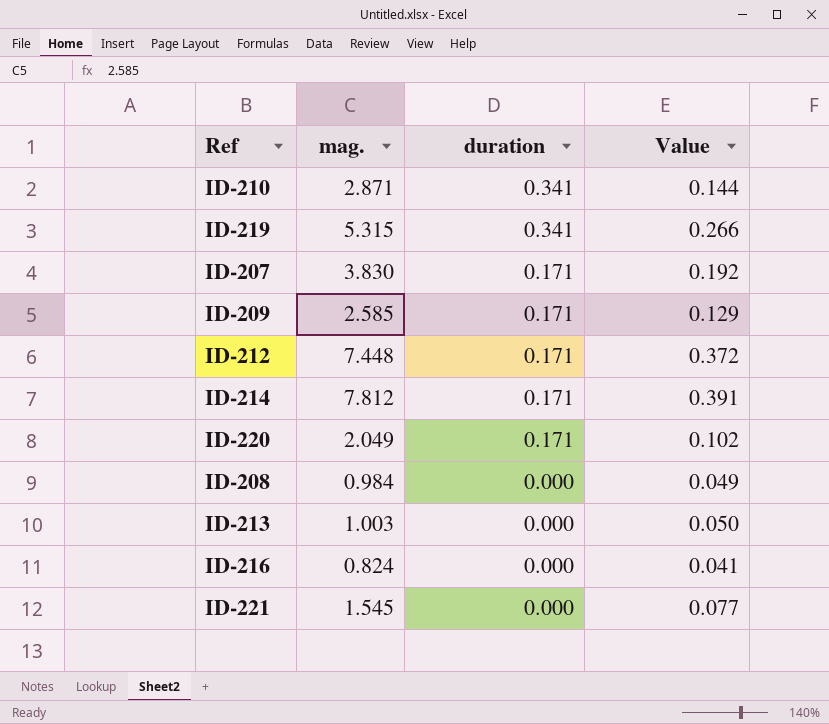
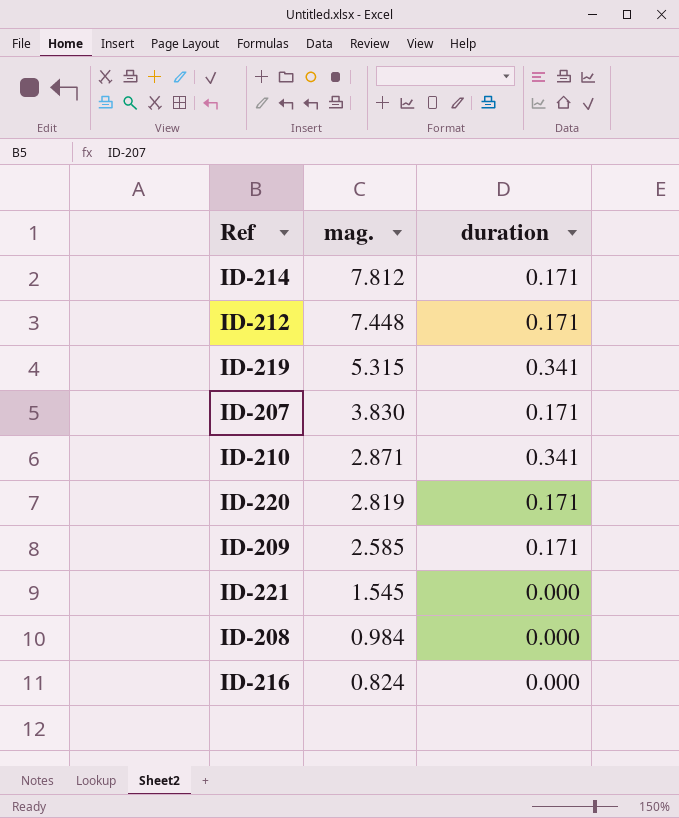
row order: duration descending -> mag. descending
column Value | formula: [mag.] * 0.05 -> none
row ID-213: 1.003 | 0.000 | 0.050 -> none
ID-220 | mag.: 2.049 -> 2.819

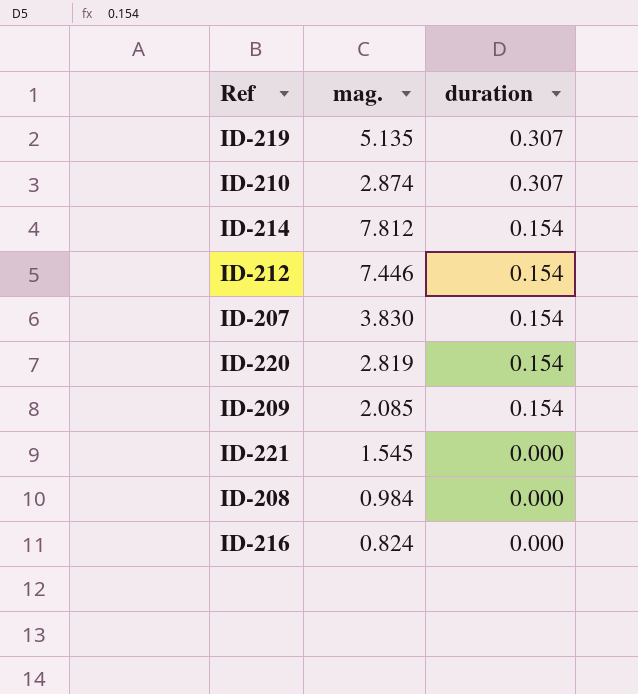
row order: mag. descending -> duration descending
ID-219 | mag.: 5.315 -> 5.135
ID-219 | duration: 0.341 -> 0.307
ID-210 | mag.: 2.871 -> 2.874
ID-210 | duration: 0.341 -> 0.307
ID-214 | duration: 0.171 -> 0.154
ID-212 | mag.: 7.448 -> 7.446
ID-212 | duration: 0.171 -> 0.154
ID-207 | duration: 0.171 -> 0.154
ID-220 | duration: 0.171 -> 0.154
ID-209 | mag.: 2.585 -> 2.085
ID-209 | duration: 0.171 -> 0.154

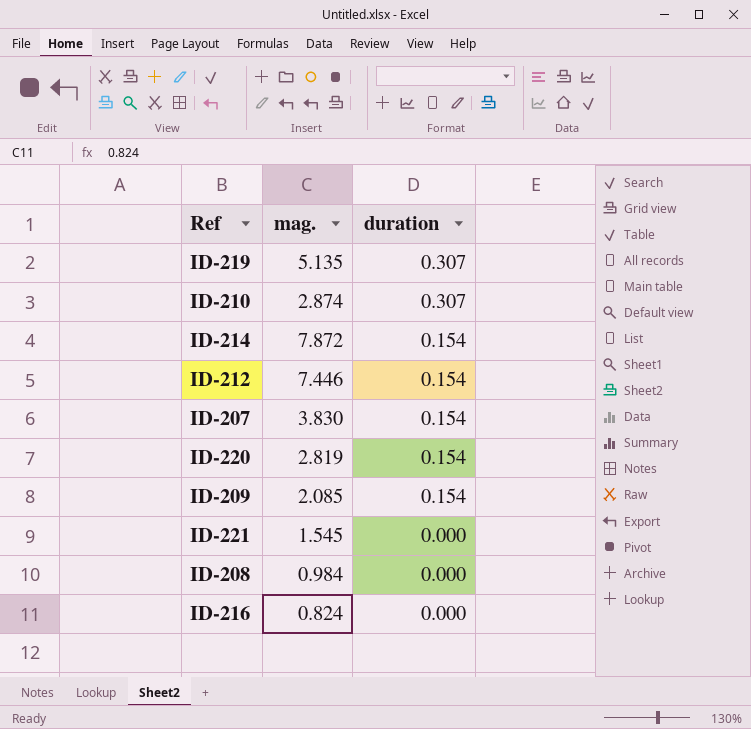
ID-214 | mag.: 7.812 -> 7.872

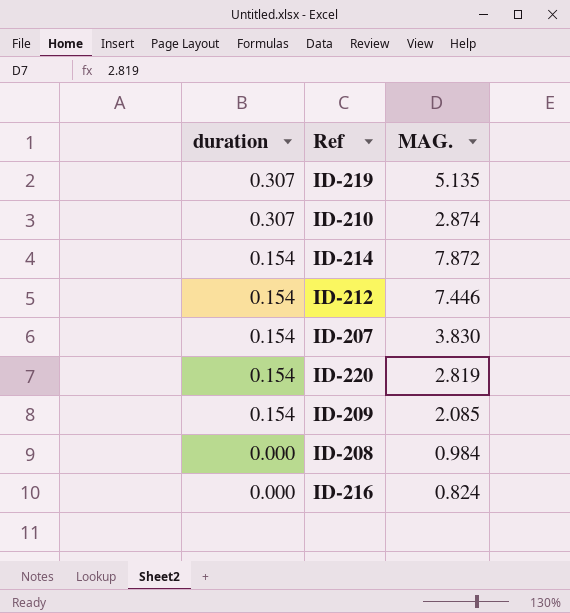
column duration | position: 3 -> 1
column name: mag. -> MAG.
row ID-221: 1.545 | 0.000 -> none

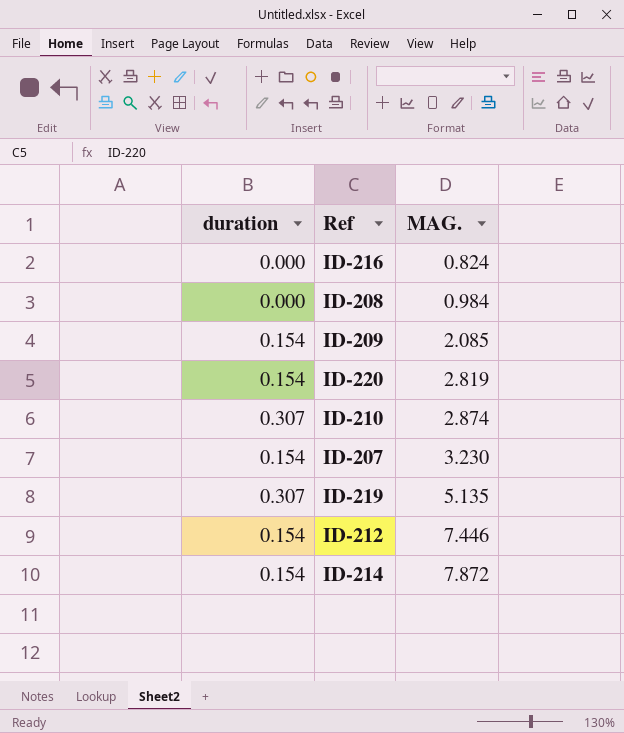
row order: duration descending -> MAG. ascending
ID-207 | MAG.: 3.830 -> 3.230

